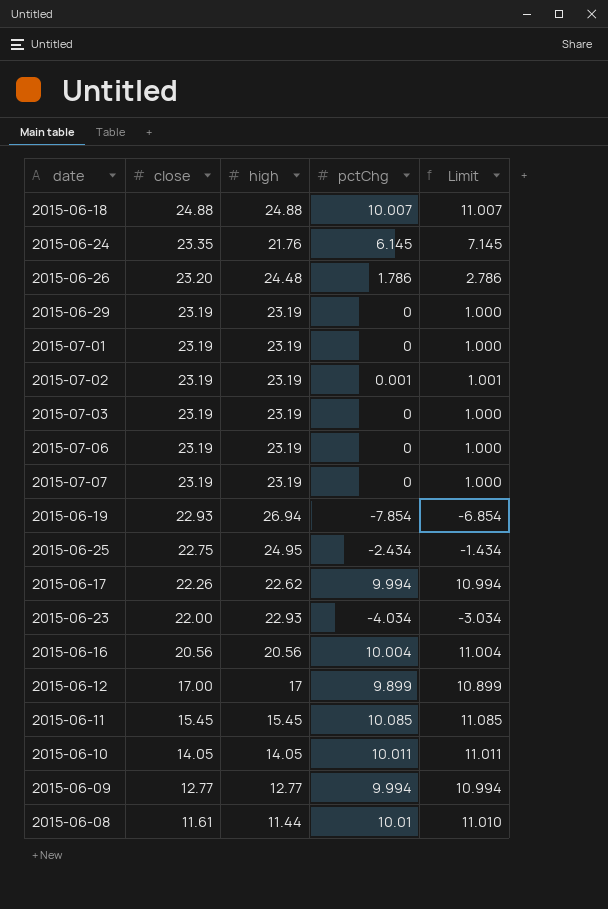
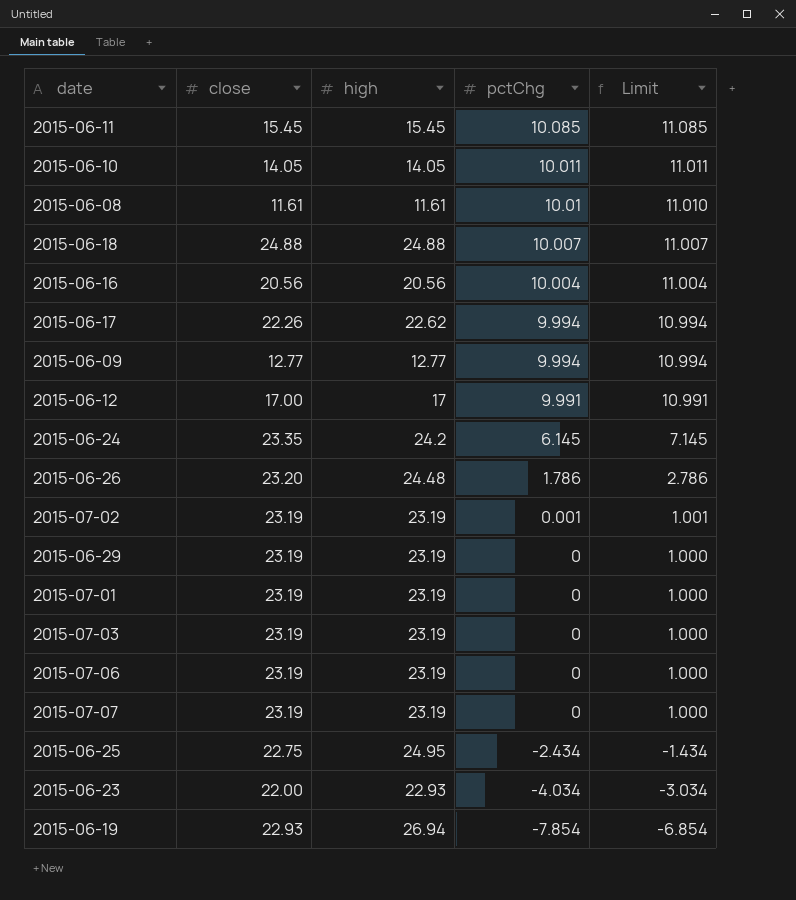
row order: close descending -> pctChg descending
2015-06-08 | high: 11.44 -> 11.61
2015-06-12 | pctChg: 9.899 -> 9.991
2015-06-12 | Limit: 10.899 -> 10.991
2015-06-24 | high: 21.76 -> 24.2

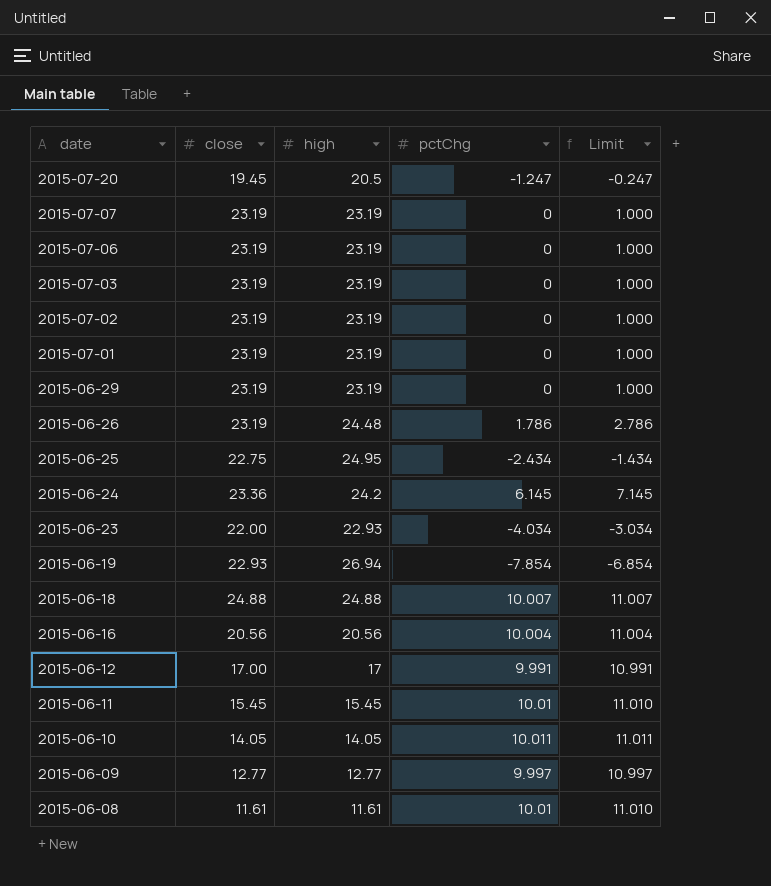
row order: pctChg descending -> date descending
row 2015-06-17: 22.26 | 22.62 | 9.994 | 10.994 -> none
row 2015-07-20: none -> 19.45 | 20.5 | -1.247 | -0.247
2015-07-02 | pctChg: 0.001 -> 0
2015-07-02 | Limit: 1.001 -> 1.000
2015-06-26 | close: 23.20 -> 23.19
2015-06-24 | close: 23.35 -> 23.36
2015-06-11 | pctChg: 10.085 -> 10.01
2015-06-11 | Limit: 11.085 -> 11.010
2015-06-09 | pctChg: 9.994 -> 9.997
2015-06-09 | Limit: 10.994 -> 10.997

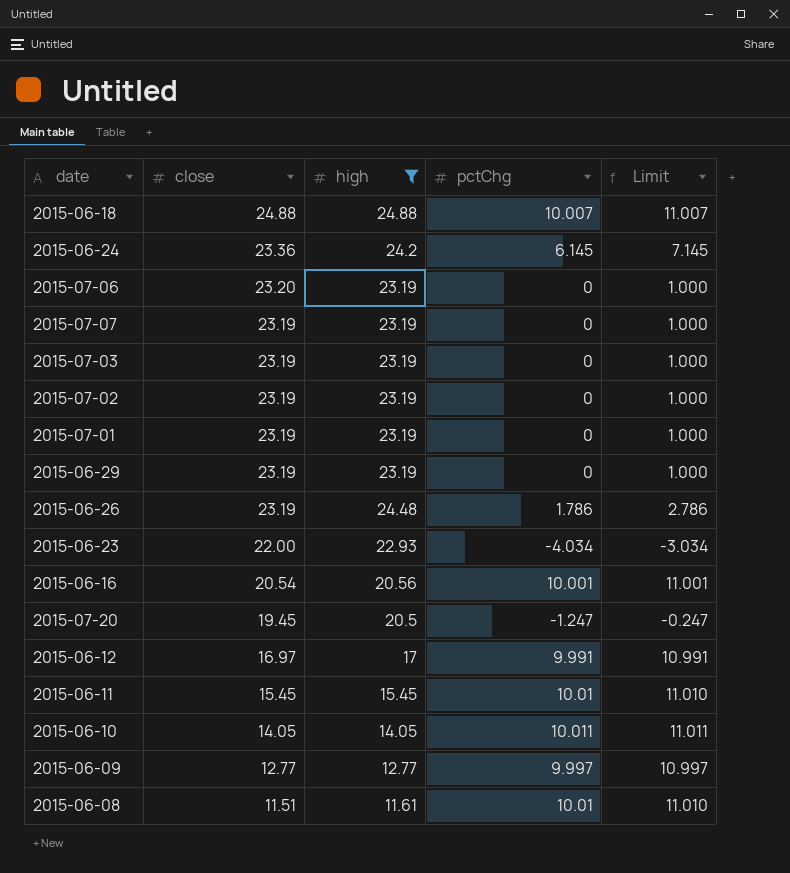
filter: none -> high <= 24.88
row order: date descending -> close descending
2015-07-06 | close: 23.19 -> 23.20
2015-06-16 | close: 20.56 -> 20.54
2015-06-16 | pctChg: 10.004 -> 10.001
2015-06-16 | Limit: 11.004 -> 11.001
2015-06-12 | close: 17.00 -> 16.97
2015-06-08 | close: 11.61 -> 11.51

